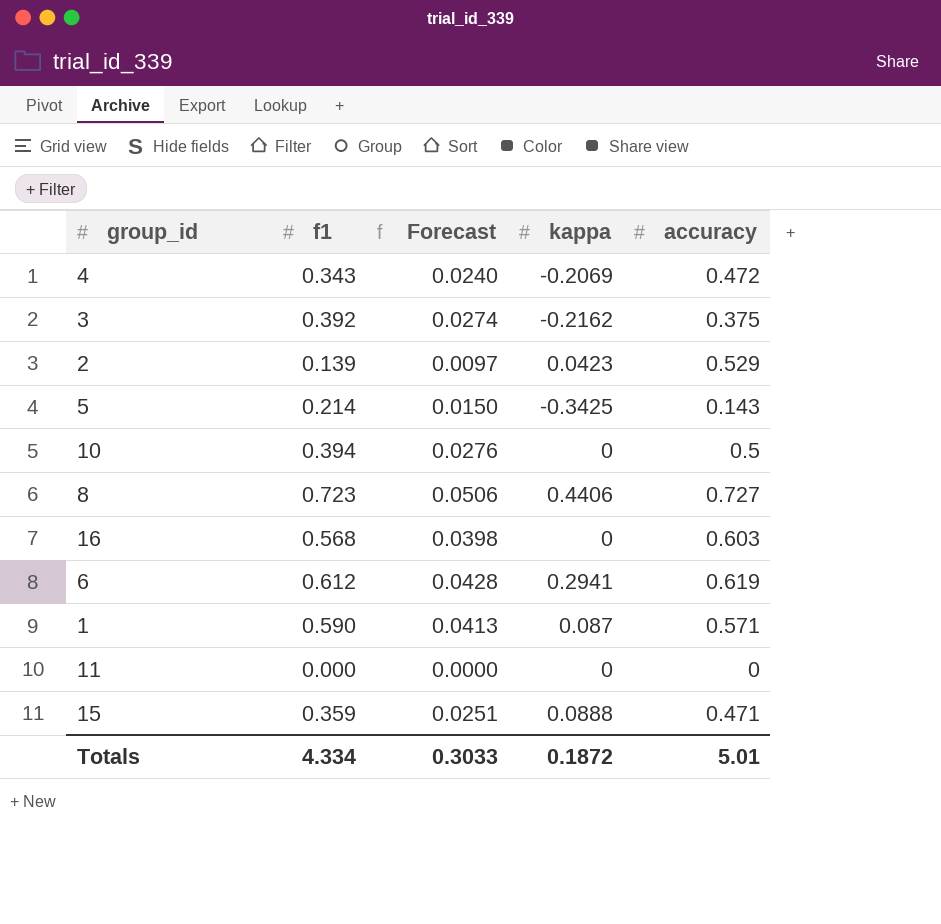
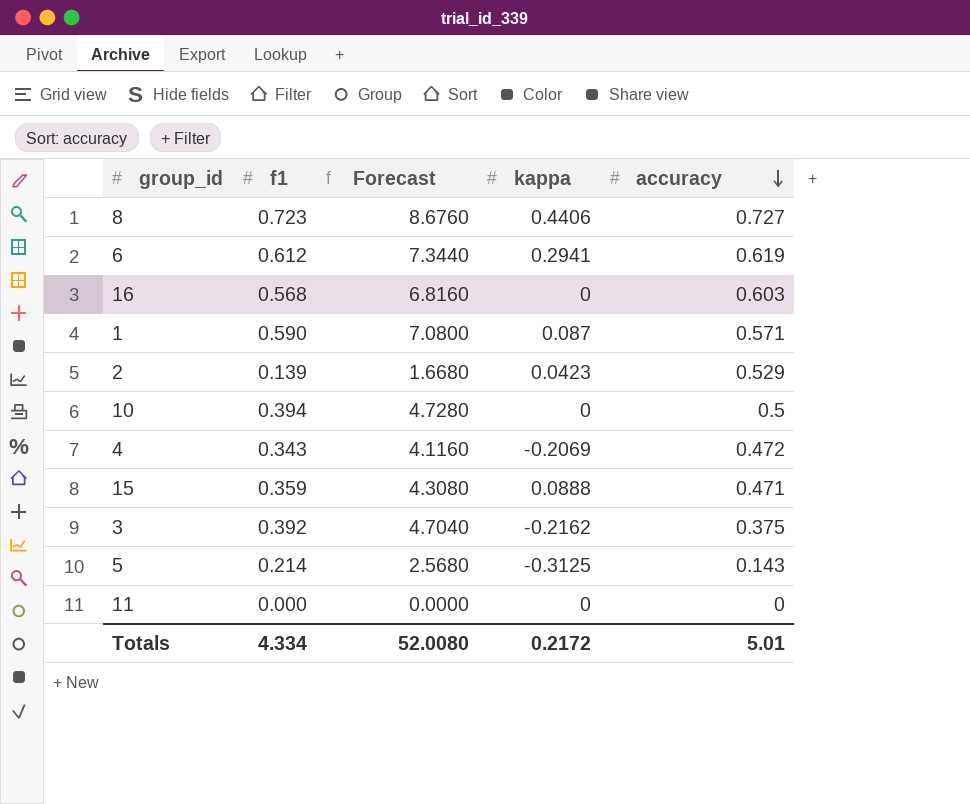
row order: none -> accuracy descending
column Forecast | formula: [f1] * 0.07 -> [f1] * 12
5 | kappa: -0.3425 -> -0.3125
Totals | Forecast: 0.3033 -> 52.0080
Totals | kappa: 0.1872 -> 0.2172

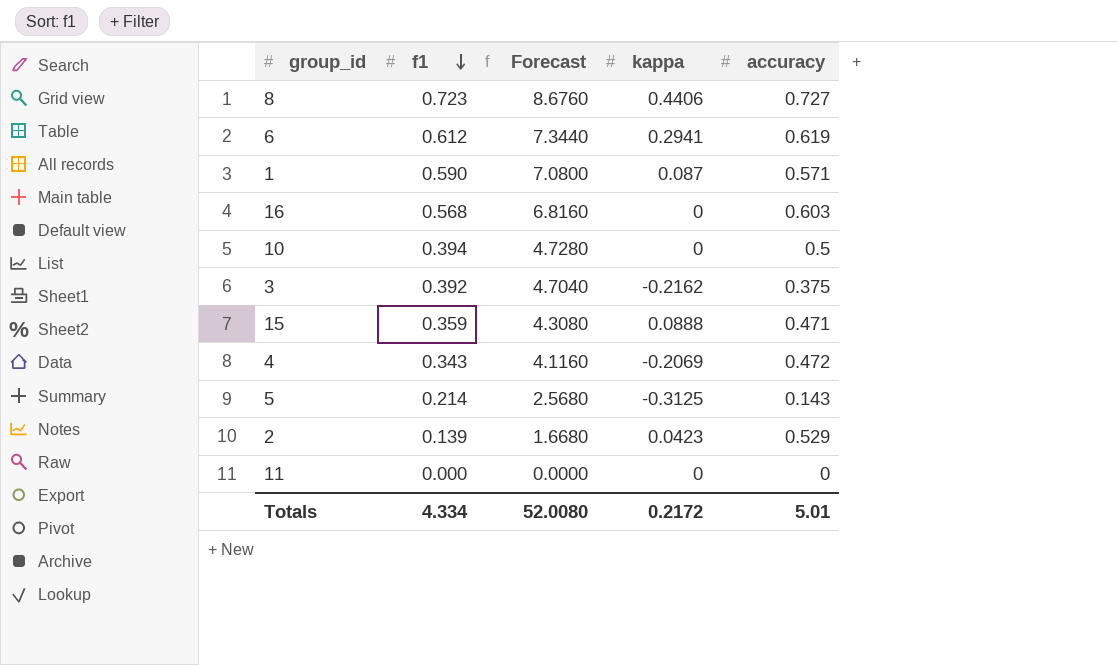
row order: accuracy descending -> f1 descending

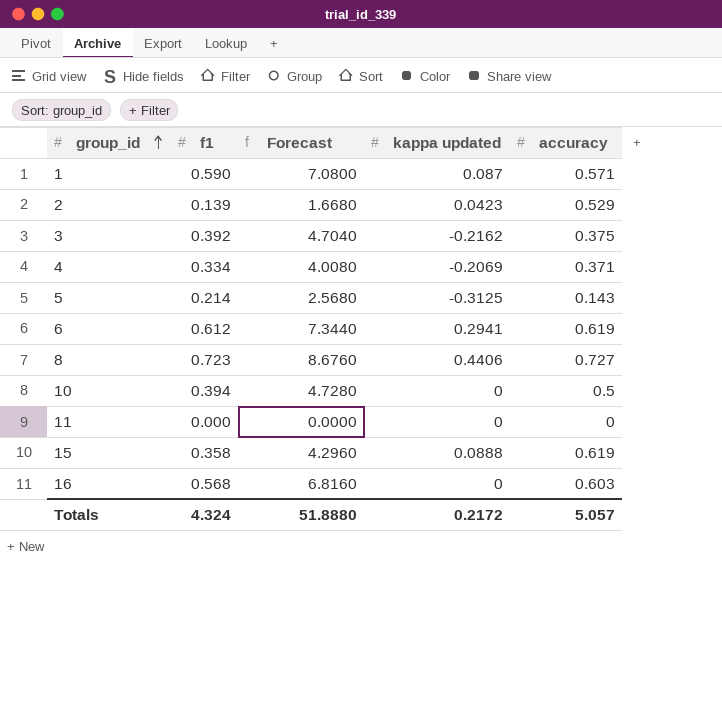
row order: f1 descending -> group_id ascending
column name: kappa -> kappa updated
4 | f1: 0.343 -> 0.334
4 | Forecast: 4.1160 -> 4.0080
4 | accuracy: 0.472 -> 0.371
15 | f1: 0.359 -> 0.358
15 | Forecast: 4.3080 -> 4.2960
15 | accuracy: 0.471 -> 0.619
Totals | f1: 4.334 -> 4.324
Totals | Forecast: 52.0080 -> 51.8880
Totals | accuracy: 5.01 -> 5.057

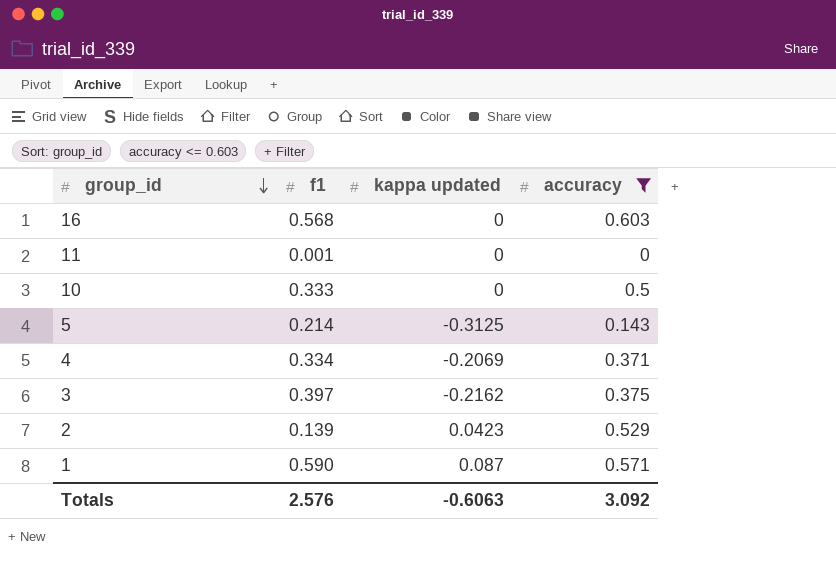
filter: none -> accuracy <= 0.603
row order: group_id ascending -> group_id descending
column Forecast | formula: [f1] * 12 -> none
11 | f1: 0.000 -> 0.001
10 | f1: 0.394 -> 0.333
3 | f1: 0.392 -> 0.397
Totals | f1: 4.324 -> 2.576
Totals | kappa updated: 0.2172 -> -0.6063
Totals | accuracy: 5.057 -> 3.092

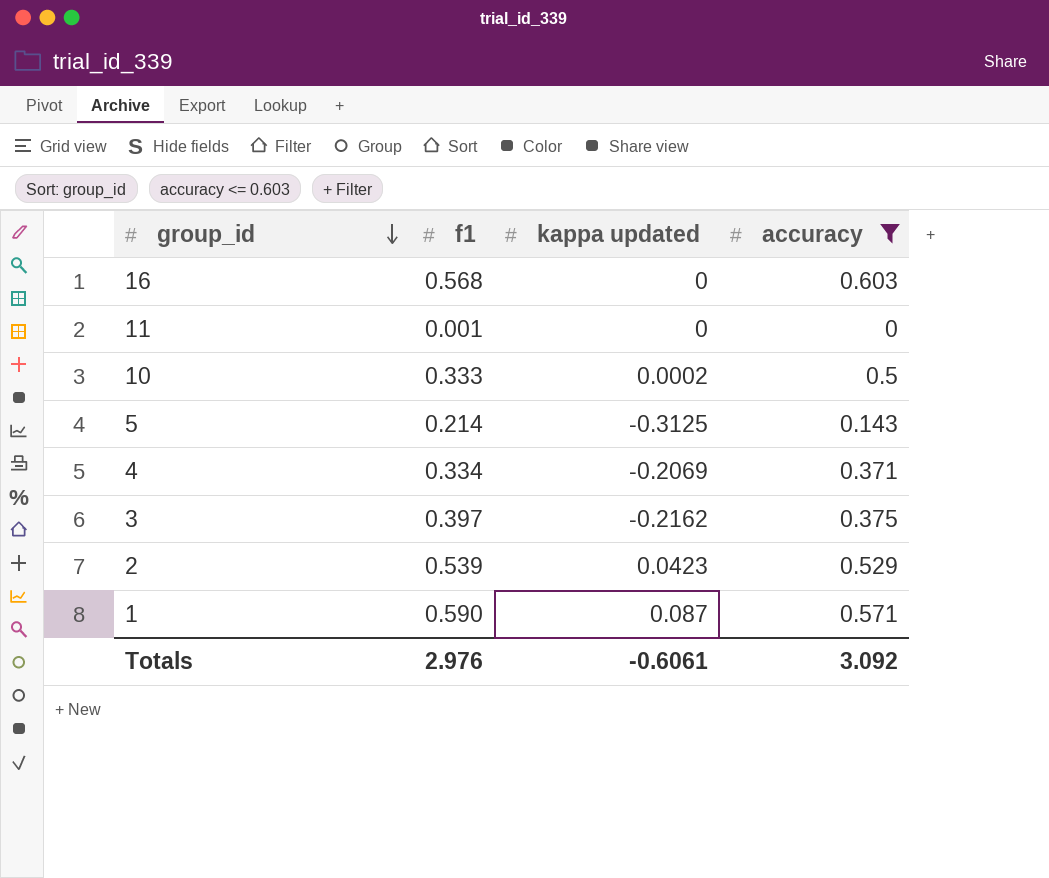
10 | kappa updated: 0 -> 0.0002
2 | f1: 0.139 -> 0.539
Totals | f1: 2.576 -> 2.976
Totals | kappa updated: -0.6063 -> -0.6061

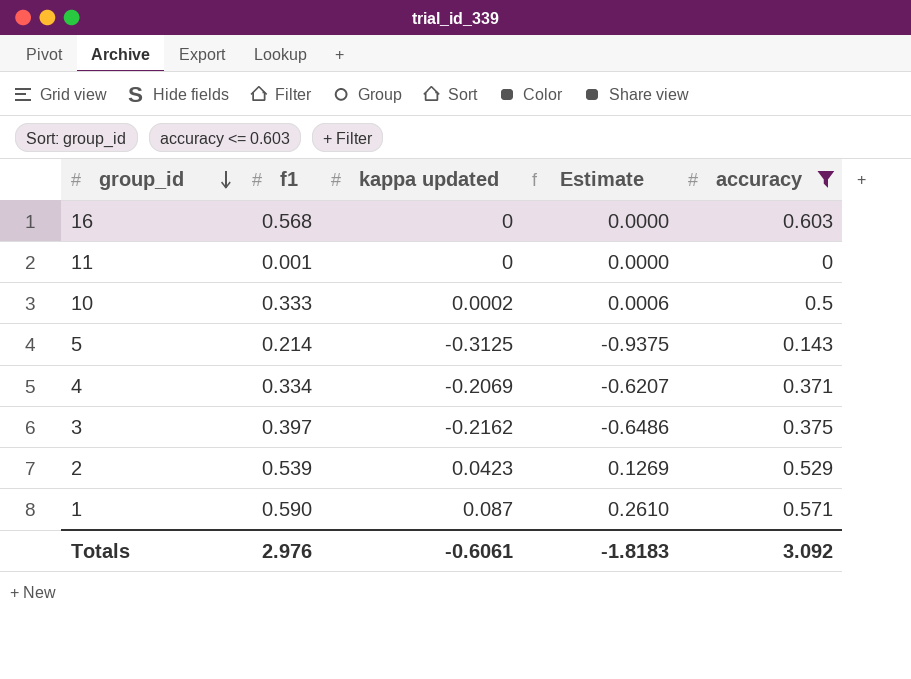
column Estimate | formula: none -> [kappa updated] * 3

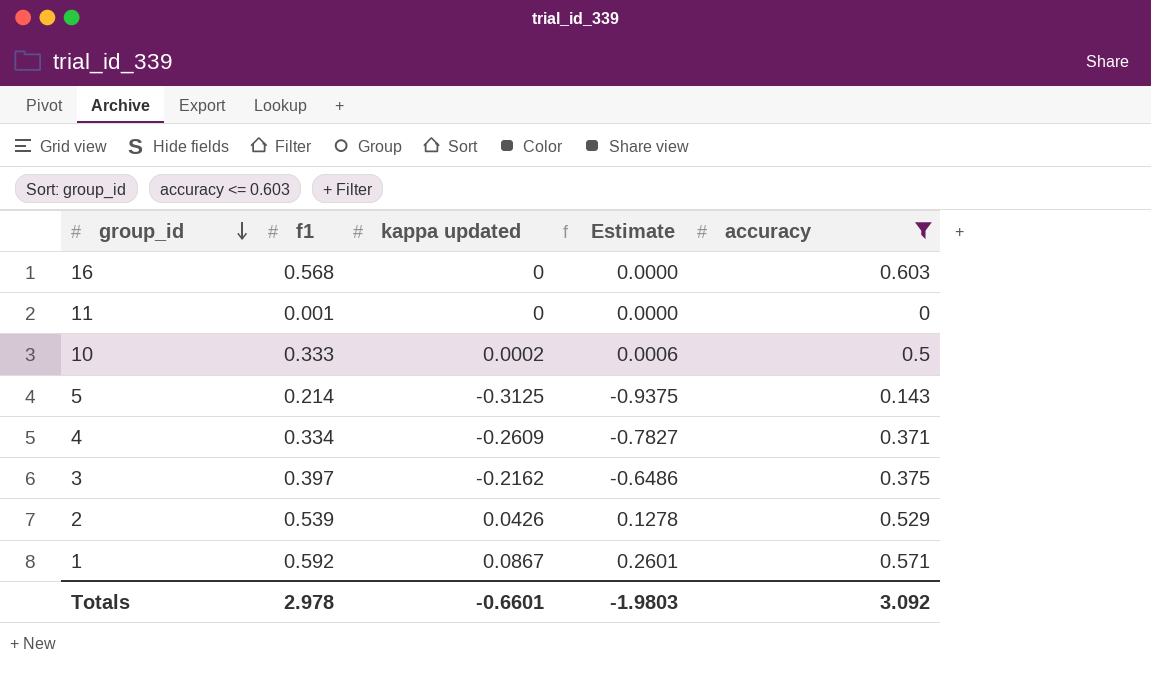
4 | kappa updated: -0.2069 -> -0.2609
4 | Estimate: -0.6207 -> -0.7827
2 | kappa updated: 0.0423 -> 0.0426
2 | Estimate: 0.1269 -> 0.1278
1 | f1: 0.590 -> 0.592
1 | kappa updated: 0.087 -> 0.0867
1 | Estimate: 0.2610 -> 0.2601
Totals | f1: 2.976 -> 2.978
Totals | kappa updated: -0.6061 -> -0.6601
Totals | Estimate: -1.8183 -> -1.9803

